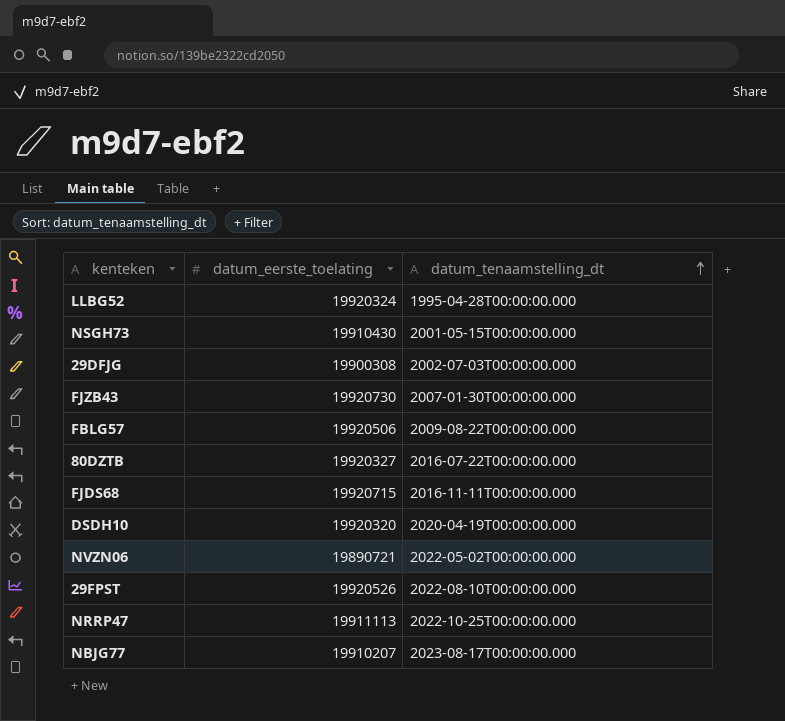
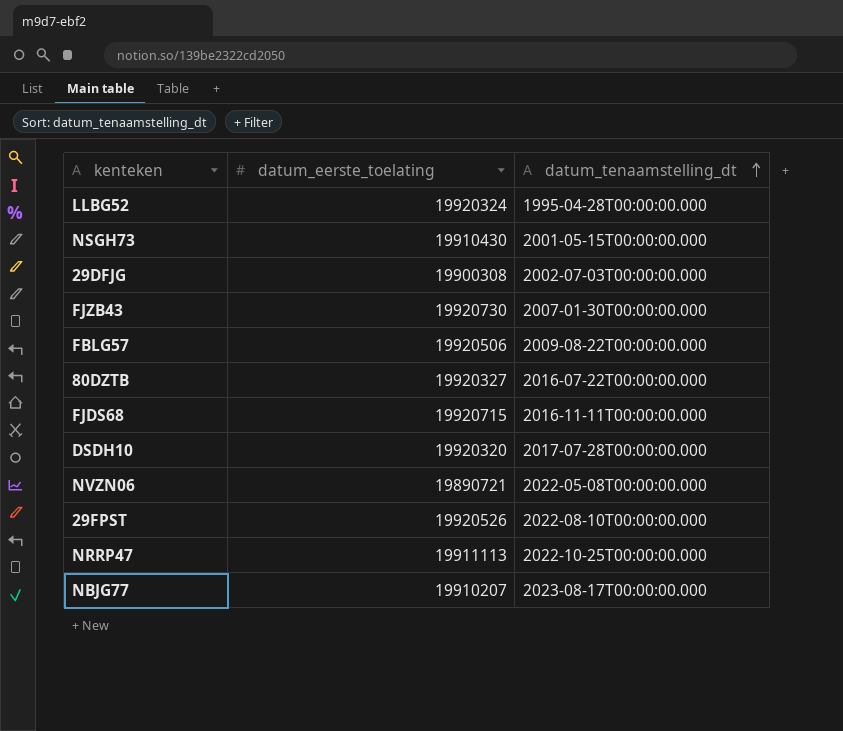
DSDH10 | datum_tenaamstelling_dt: 2020-04-19T00:00:00.000 -> 2017-07-28T00:00:00.000
NVZN06 | datum_tenaamstelling_dt: 2022-05-02T00:00:00.000 -> 2022-05-08T00:00:00.000

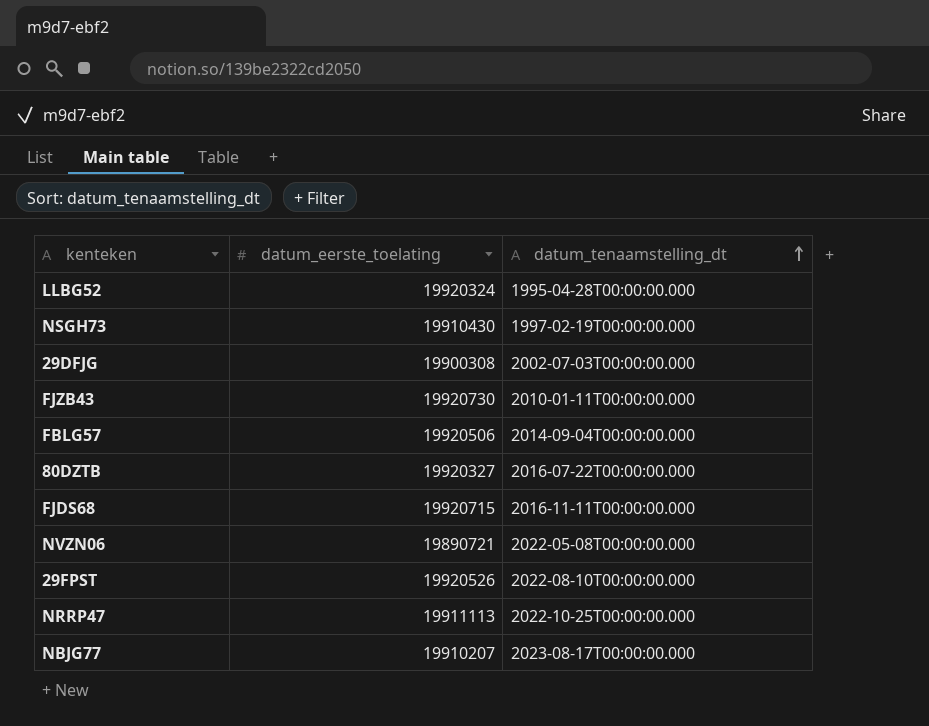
row DSDH10: 19920320 | 2017-07-28T00:00:00.000 -> none
NSGH73 | datum_tenaamstelling_dt: 2001-05-15T00:00:00.000 -> 1997-02-19T00:00:00.000
FJZB43 | datum_tenaamstelling_dt: 2007-01-30T00:00:00.000 -> 2010-01-11T00:00:00.000
FBLG57 | datum_tenaamstelling_dt: 2009-08-22T00:00:00.000 -> 2014-09-04T00:00:00.000

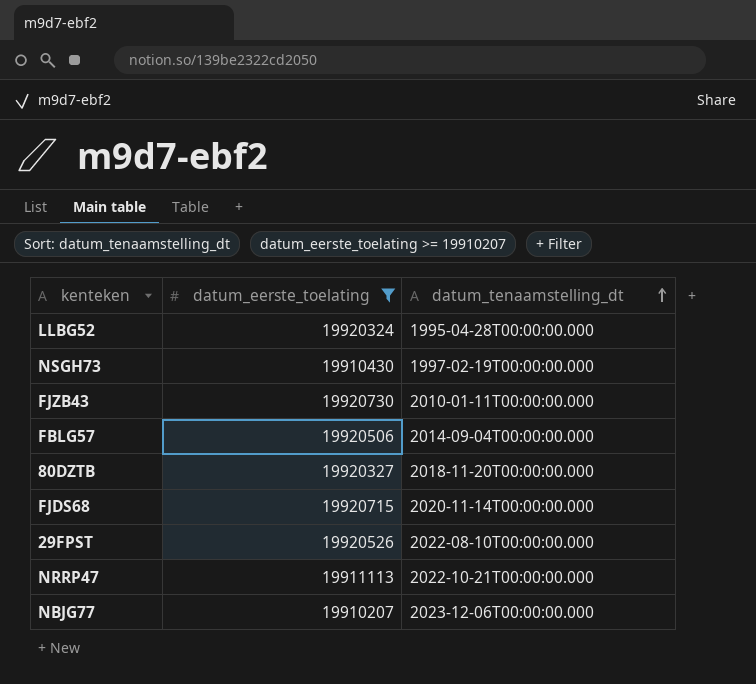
filter: none -> datum_eerste_toelating >= 19910207
80DZTB | datum_tenaamstelling_dt: 2016-07-22T00:00:00.000 -> 2018-11-20T00:00:00.000
FJDS68 | datum_tenaamstelling_dt: 2016-11-11T00:00:00.000 -> 2020-11-14T00:00:00.000
NRRP47 | datum_tenaamstelling_dt: 2022-10-25T00:00:00.000 -> 2022-10-21T00:00:00.000
NBJG77 | datum_tenaamstelling_dt: 2023-08-17T00:00:00.000 -> 2023-12-06T00:00:00.000

